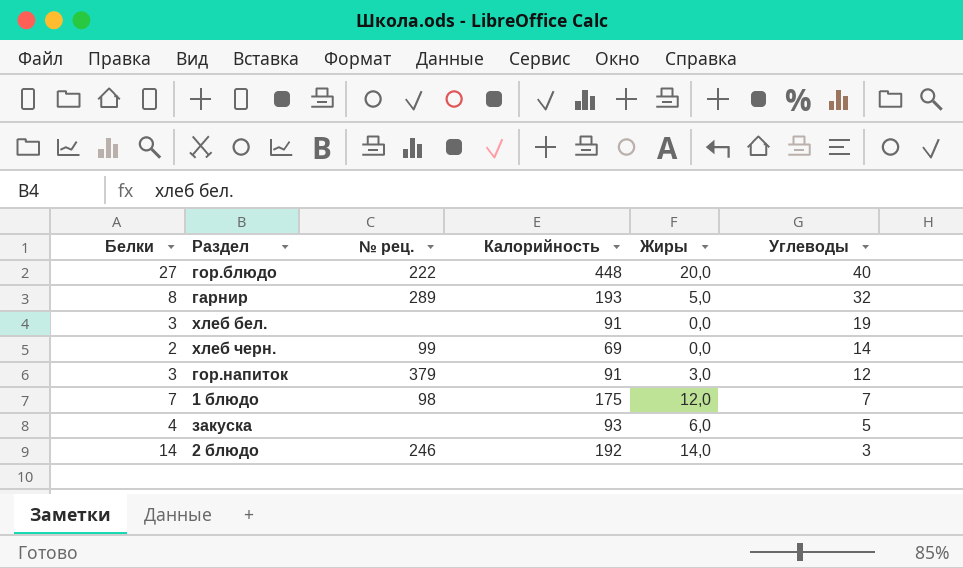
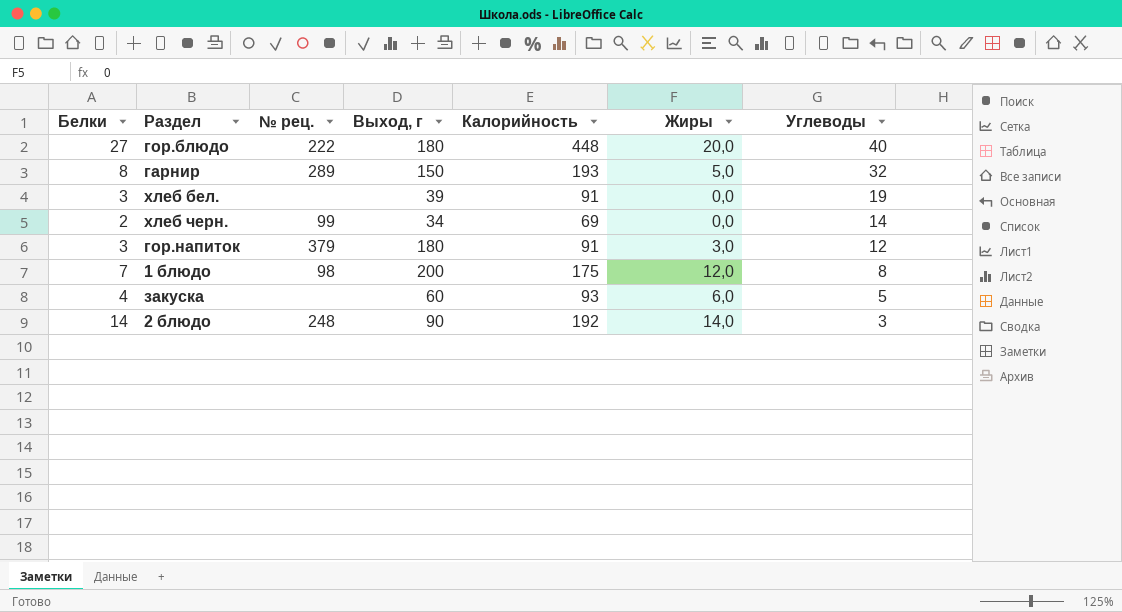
column Выход, г | position: none -> 4
1 блюдо | Углеводы: 7 -> 8
2 блюдо | № рец.: 246 -> 248

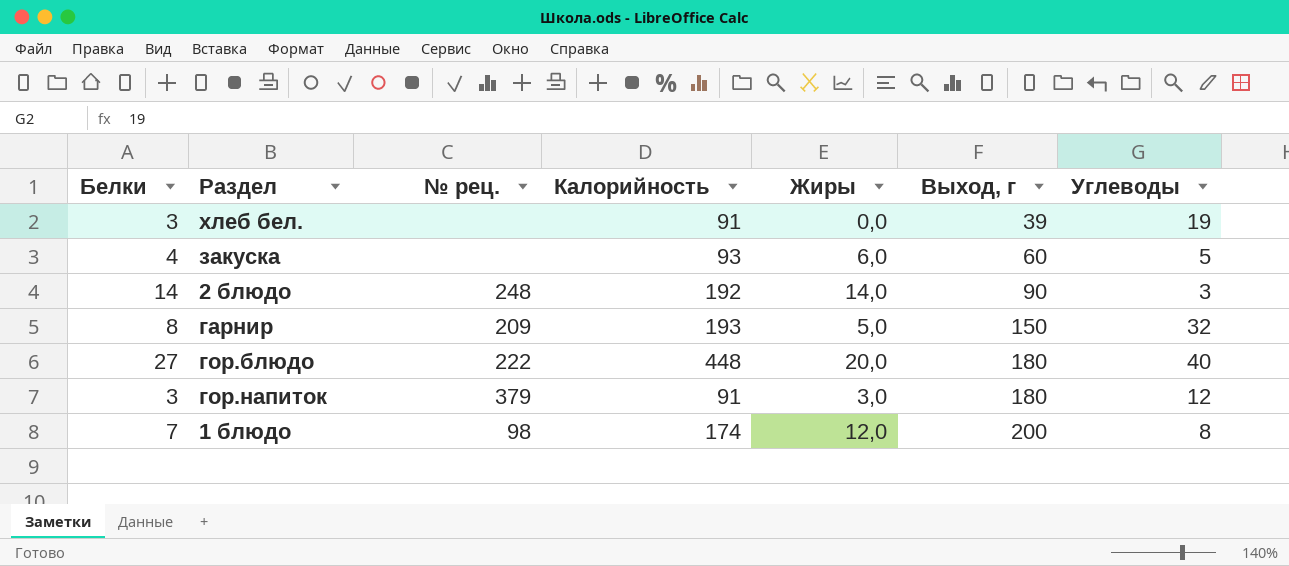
row order: Углеводы descending -> Выход, г ascending
column Выход, г | position: 4 -> 6
row хлеб черн.: 2 | 99 | 34 | 69 | 0,0 | 14 -> none
гарнир | № рец.: 289 -> 209
1 блюдо | Калорийность: 175 -> 174

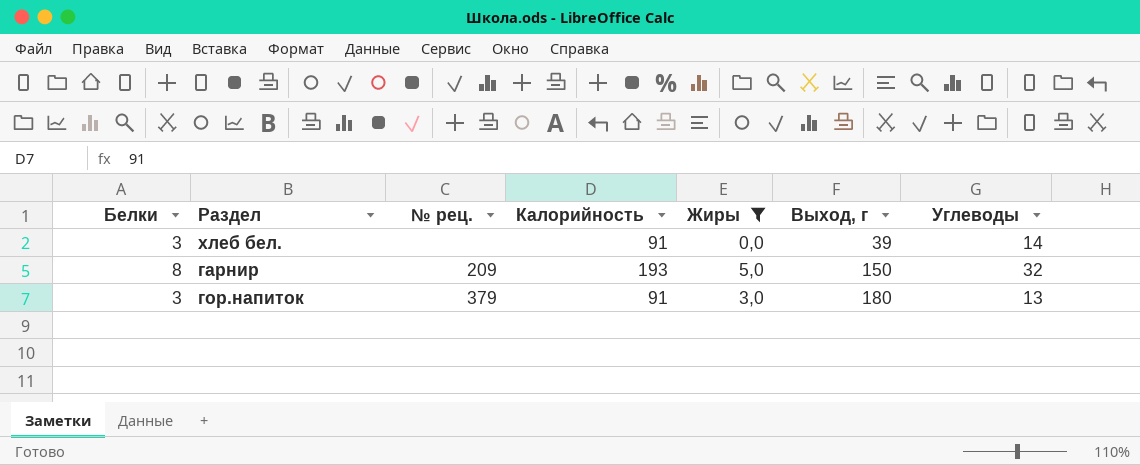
filter: none -> Жиры <= 5,0
хлеб бел. | Углеводы: 19 -> 14
гор.напиток | Углеводы: 12 -> 13

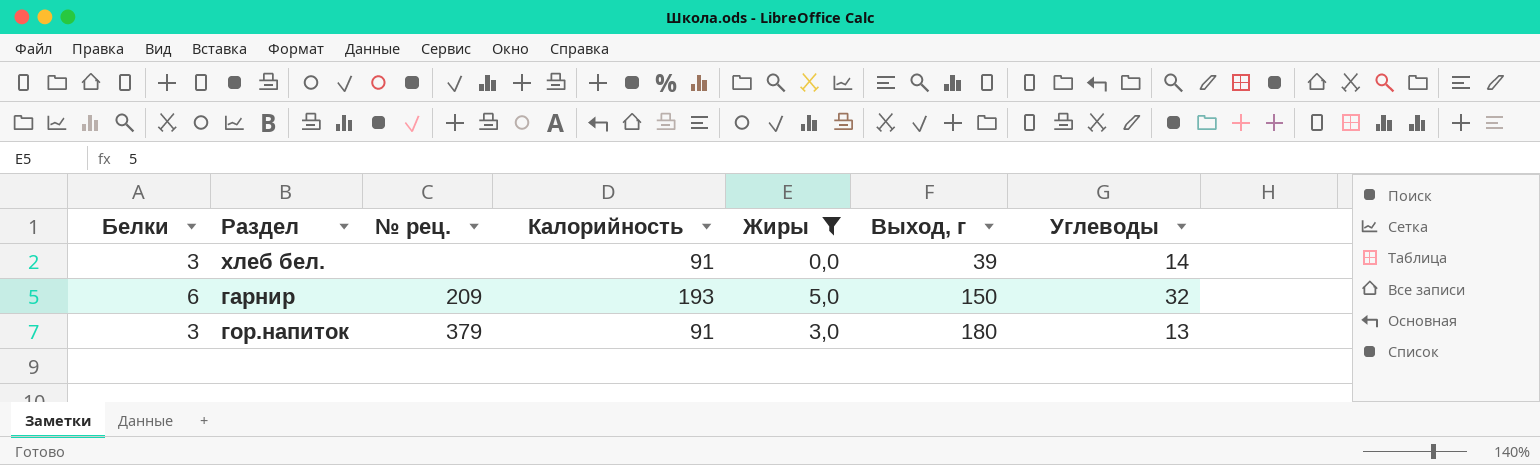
гарнир | Белки: 8 -> 6

